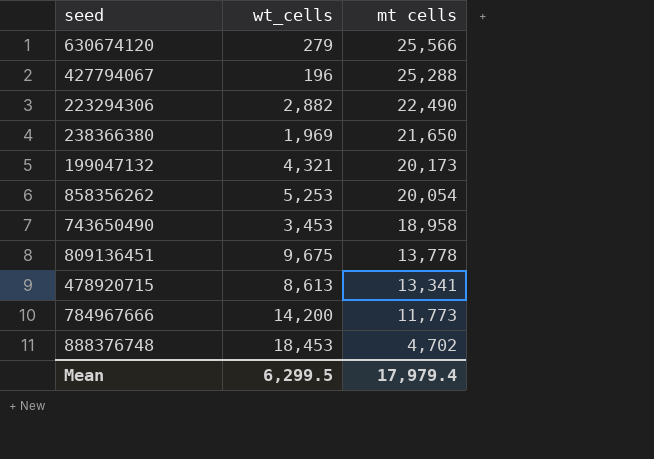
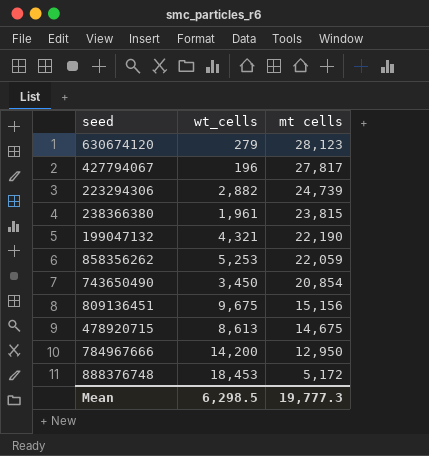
630674120 | mt cells: 25,566 -> 28,123
427794067 | mt cells: 25,288 -> 27,817
223294306 | mt cells: 22,490 -> 24,739
238366380 | wt_cells: 1,969 -> 1,961
238366380 | mt cells: 21,650 -> 23,815
199047132 | mt cells: 20,173 -> 22,190
858356262 | mt cells: 20,054 -> 22,059
743650490 | wt_cells: 3,453 -> 3,450
743650490 | mt cells: 18,958 -> 20,854
809136451 | mt cells: 13,778 -> 15,156
478920715 | mt cells: 13,341 -> 14,675
784967666 | mt cells: 11,773 -> 12,950
888376748 | mt cells: 4,702 -> 5,172
Mean | wt_cells: 6,299.5 -> 6,298.5
Mean | mt cells: 17,979.4 -> 19,777.3

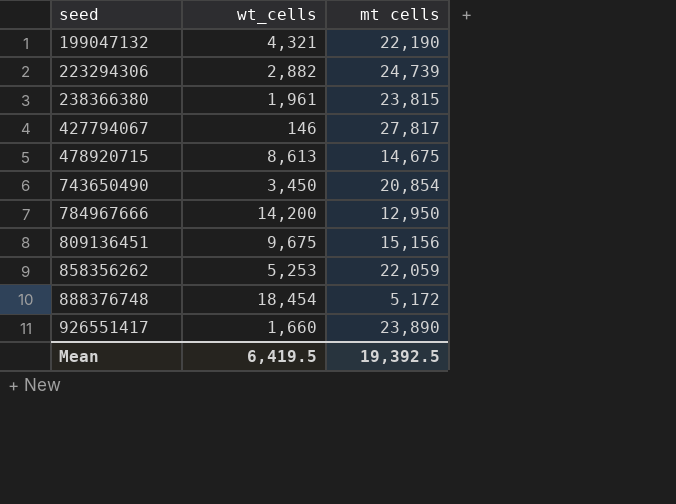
row order: mt cells descending -> seed ascending
row 630674120: 279 | 28,123 -> none
427794067 | wt_cells: 196 -> 146
888376748 | wt_cells: 18,453 -> 18,454
row 926551417: none -> 1,660 | 23,890
Mean | wt_cells: 6,298.5 -> 6,419.5
Mean | mt cells: 19,777.3 -> 19,392.5

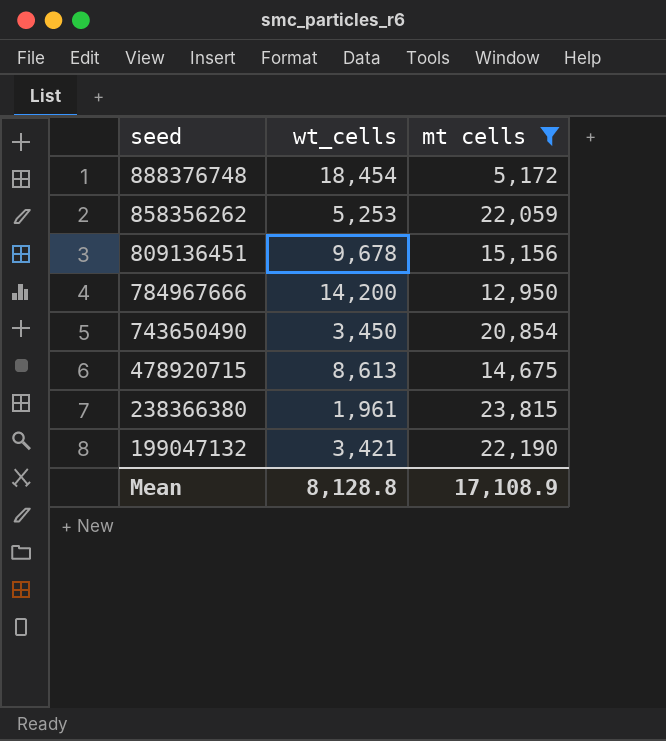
filter: none -> mt cells <= 23,815
row order: seed ascending -> seed descending
809136451 | wt_cells: 9,675 -> 9,678
199047132 | wt_cells: 4,321 -> 3,421
Mean | wt_cells: 6,419.5 -> 8,128.8
Mean | mt cells: 19,392.5 -> 17,108.9

